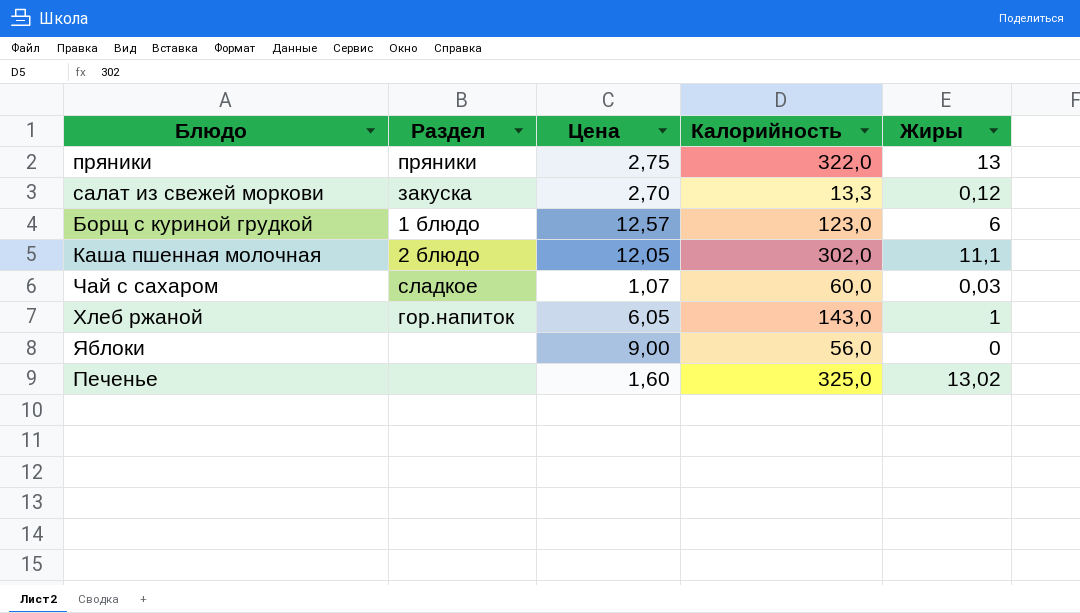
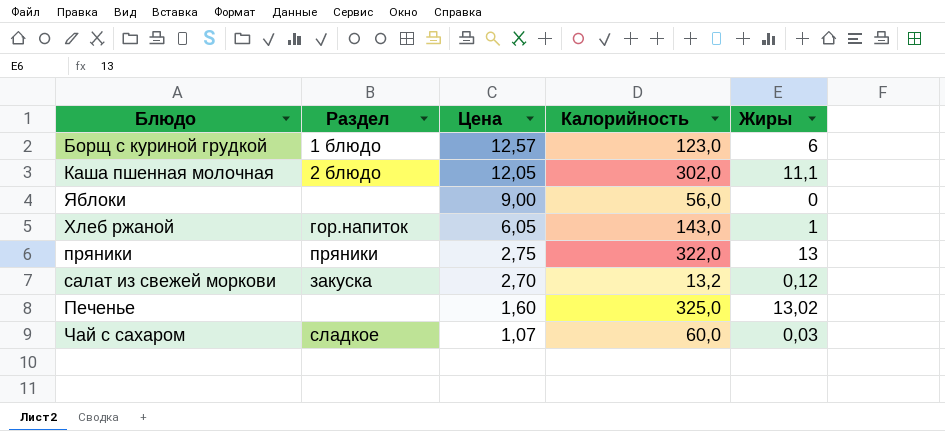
row order: none -> Цена descending
салат из свежей моркови | Калорийность: 13,3 -> 13,2

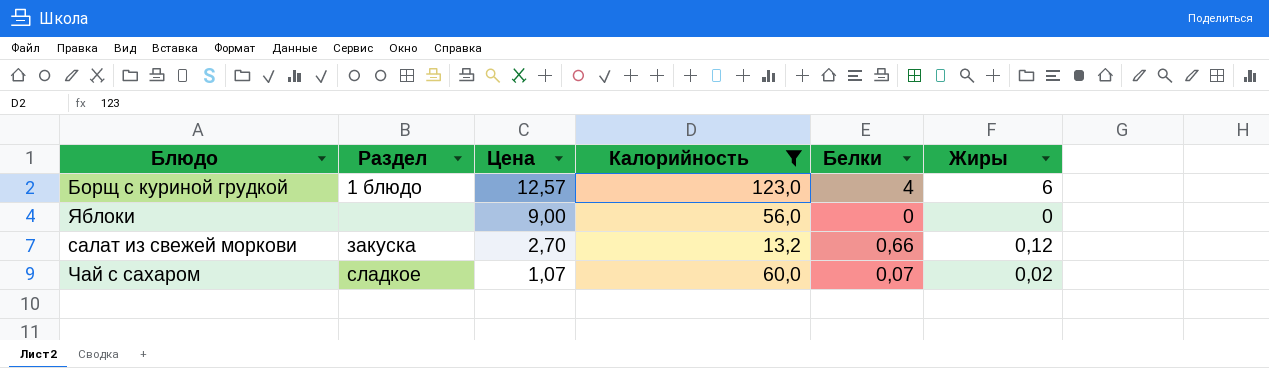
filter: none -> Калорийность <= 123,0
column Белки | position: none -> 5
Чай с сахаром | Жиры: 0,03 -> 0,02

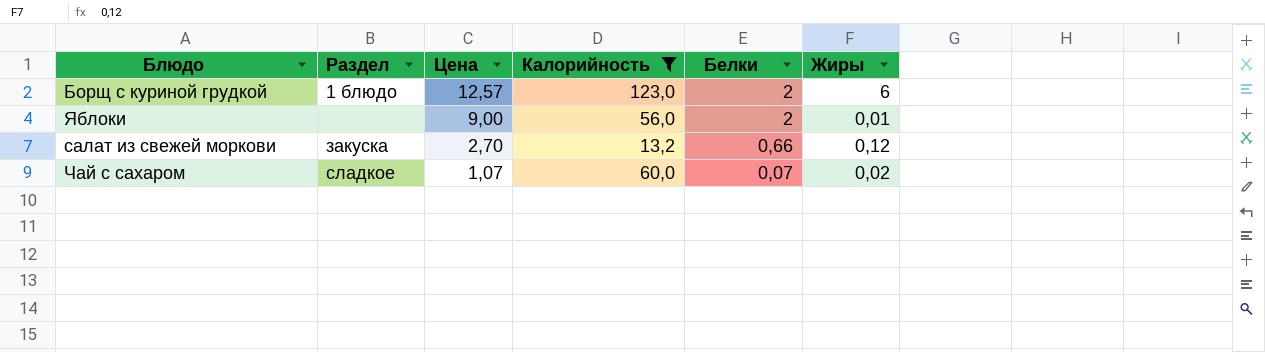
Борщ с куриной грудкой | Белки: 4 -> 2
Яблоки | Белки: 0 -> 2
Яблоки | Жиры: 0 -> 0,01

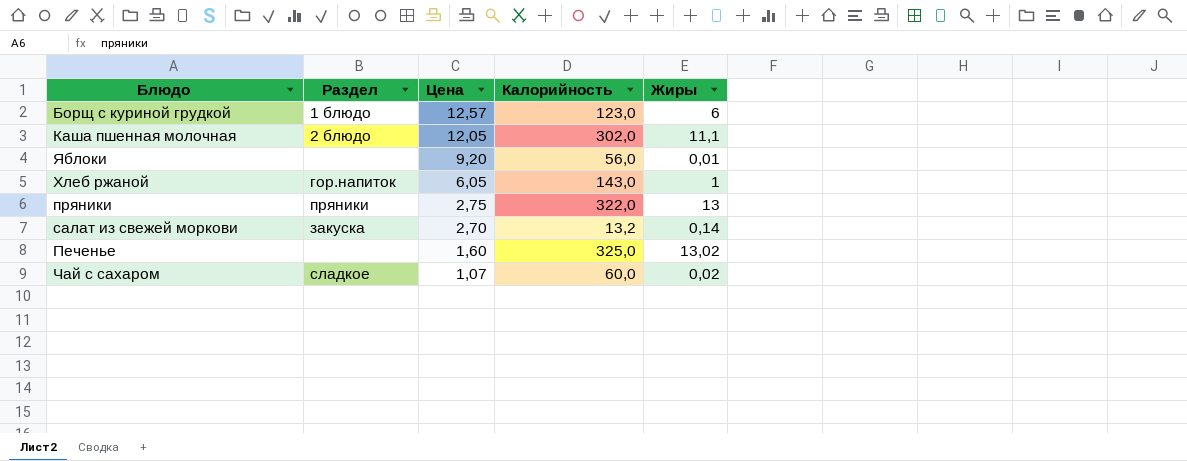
filter: Калорийность <= 123,0 -> none
column Белки | position: 5 -> none
Яблоки | Цена: 9,00 -> 9,20
салат из свежей моркови | Жиры: 0,12 -> 0,14

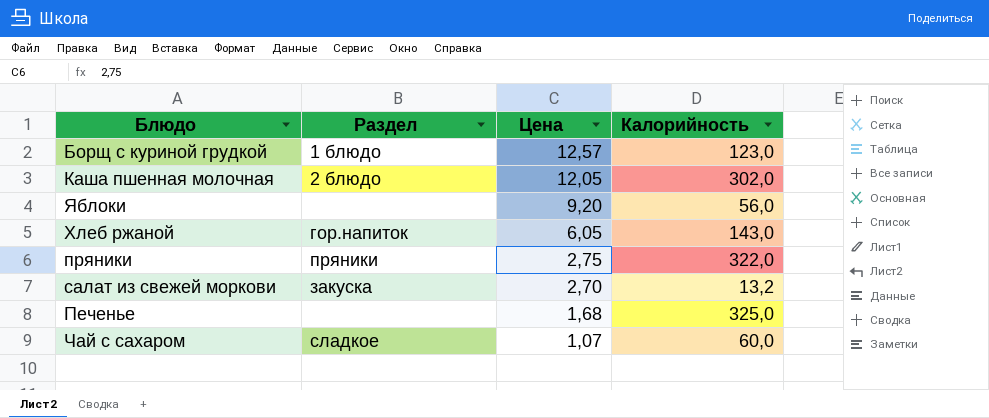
column Жиры | position: 5 -> none
Печенье | Цена: 1,60 -> 1,68

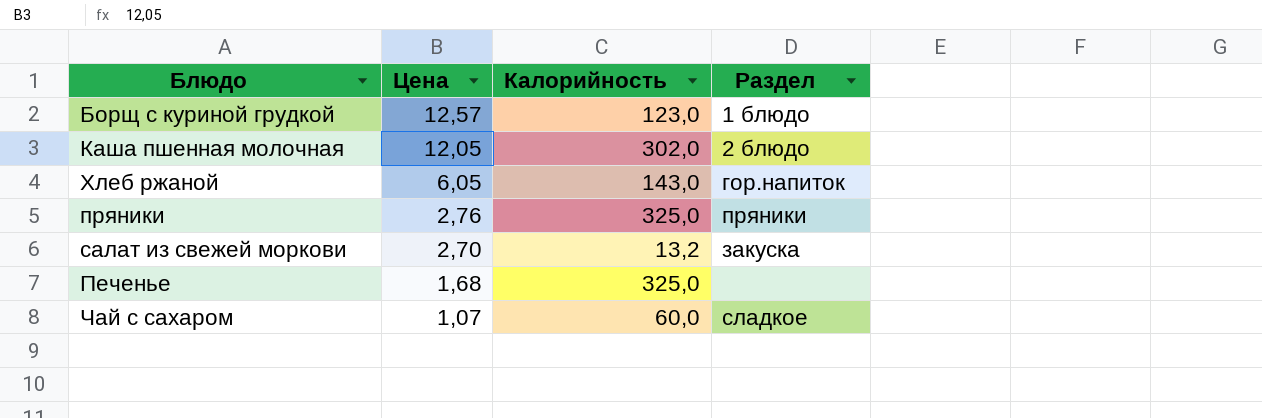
column Раздел | position: 2 -> 4
row Яблоки: none | 9,20 | 56,0 -> none
пряники | Цена: 2,75 -> 2,76
пряники | Калорийность: 322,0 -> 325,0

